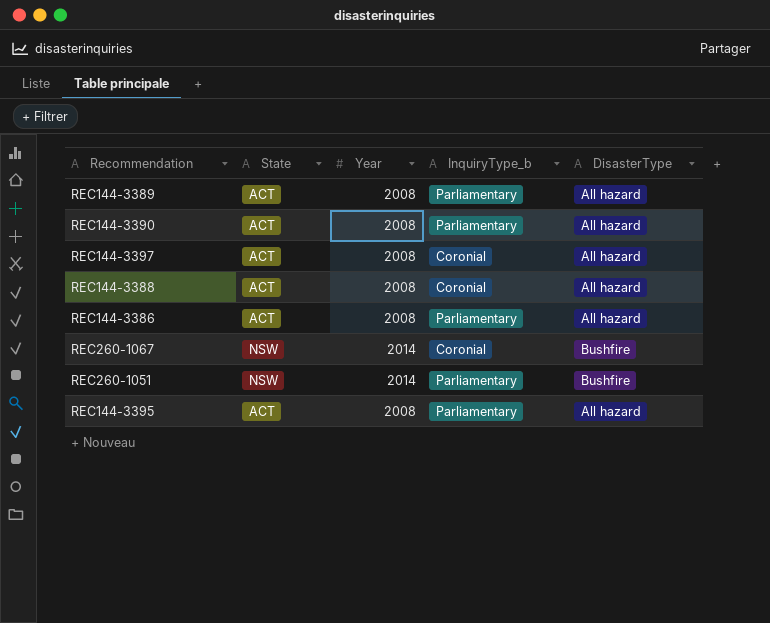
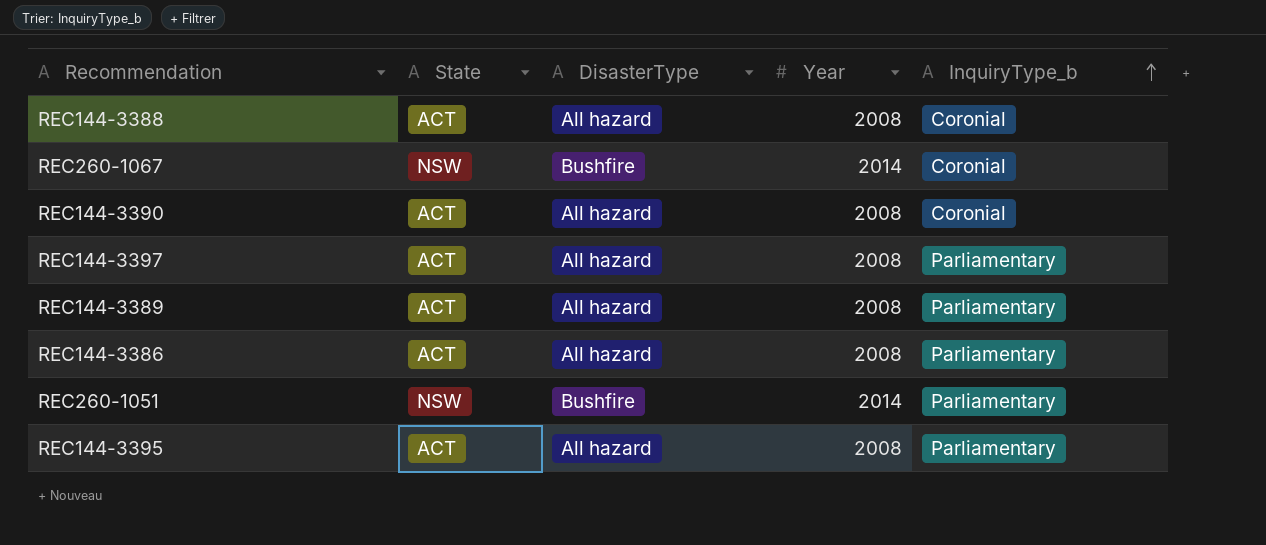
row order: none -> InquiryType_b ascending
column DisasterType | position: 5 -> 3
REC144-3390 | InquiryType_b: Parliamentary -> Coronial
REC144-3397 | InquiryType_b: Coronial -> Parliamentary

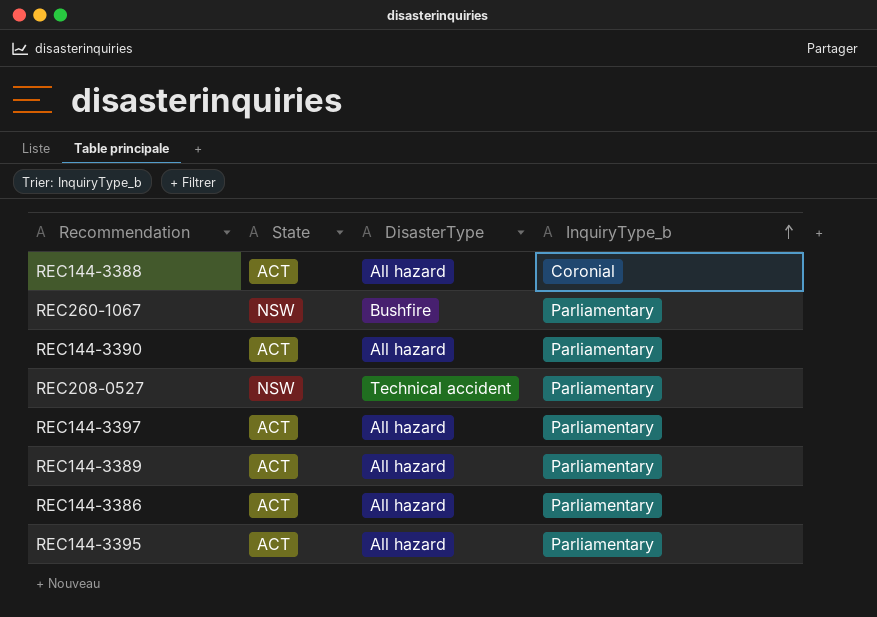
column Year | position: 4 -> none
row REC260-1051: NSW | Bushfire | 2014 | Parliamentary -> none
REC260-1067 | InquiryType_b: Coronial -> Parliamentary
REC144-3390 | InquiryType_b: Coronial -> Parliamentary
row REC208-0527: none -> NSW | Technical accident | Parliamentary

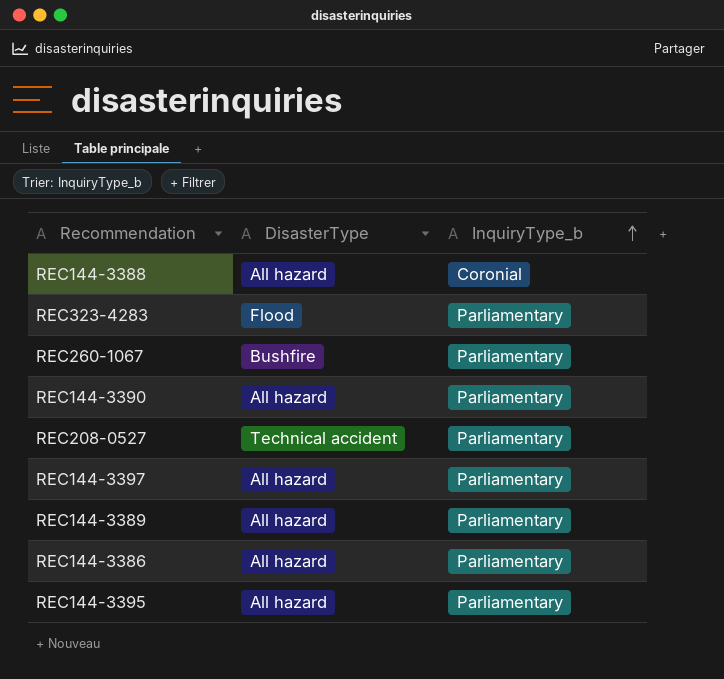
column State | position: 2 -> none
row REC323-4283: none -> Flood | Parliamentary

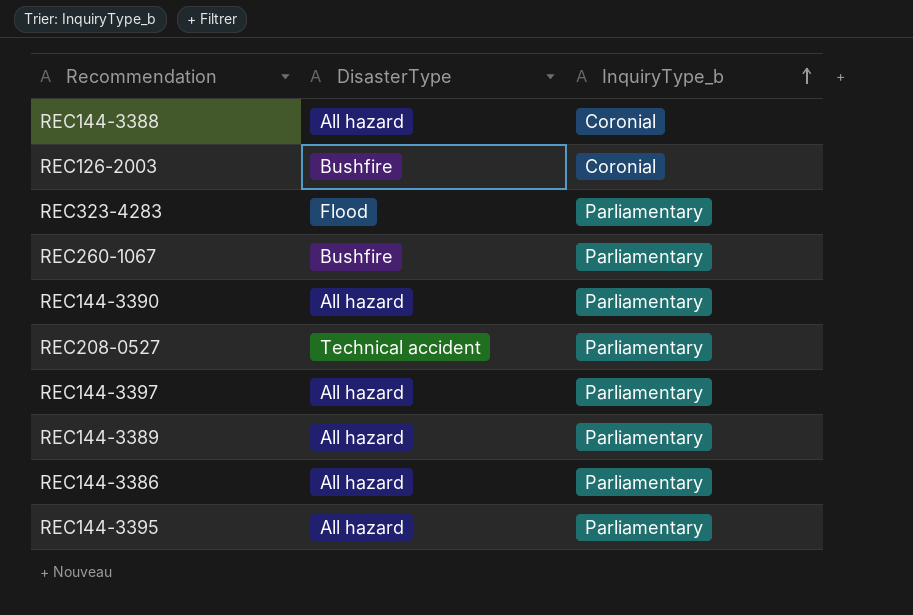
row REC126-2003: none -> Bushfire | Coronial

